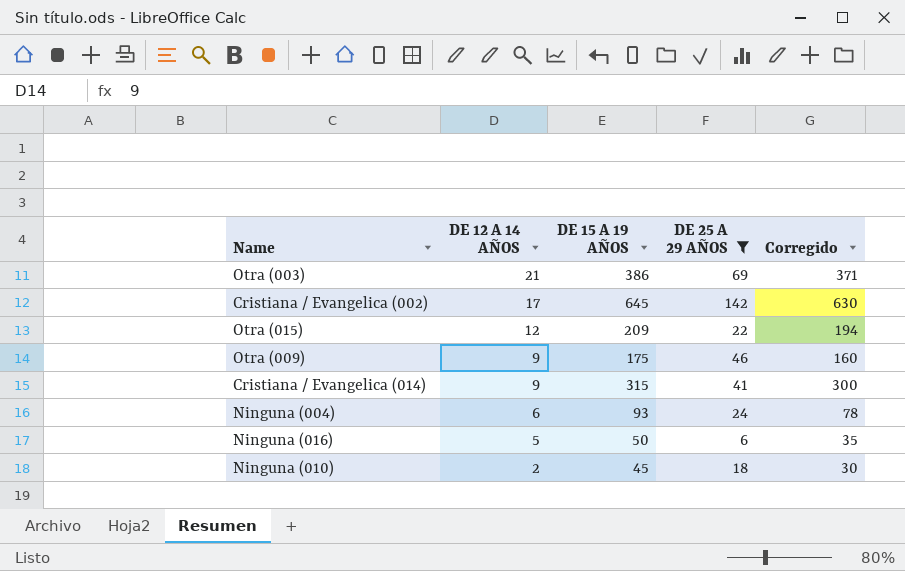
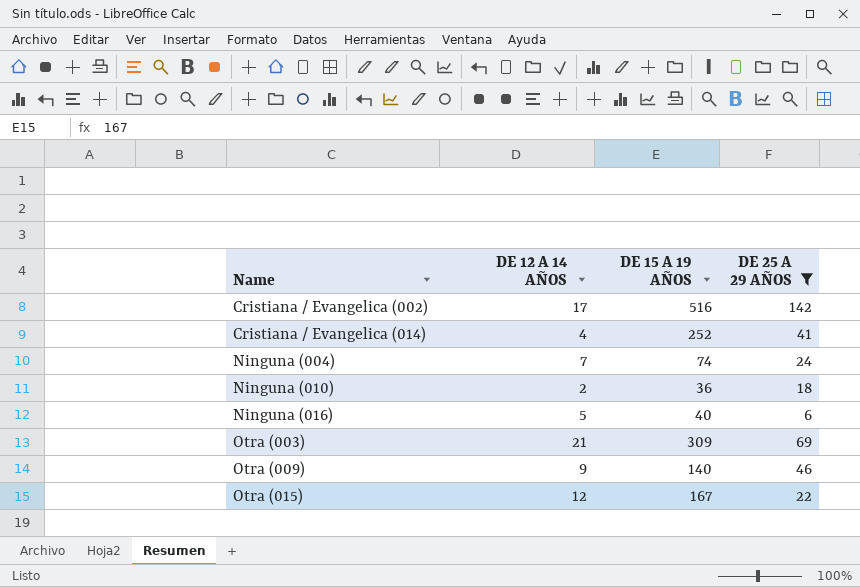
row order: DE 12 A 14 AÑOS descending -> Name ascending
column Corregido | formula: [DE 15 A 19 AÑOS] - 15 -> none
Cristiana / Evangelica (002) | DE 15 A 19 AÑOS: 645 -> 516
Cristiana / Evangelica (014) | DE 12 A 14 AÑOS: 9 -> 4
Cristiana / Evangelica (014) | DE 15 A 19 AÑOS: 315 -> 252
Ninguna (004) | DE 12 A 14 AÑOS: 6 -> 7
Ninguna (004) | DE 15 A 19 AÑOS: 93 -> 74
Ninguna (010) | DE 15 A 19 AÑOS: 45 -> 36
Ninguna (016) | DE 15 A 19 AÑOS: 50 -> 40
Otra (003) | DE 15 A 19 AÑOS: 386 -> 309
Otra (009) | DE 15 A 19 AÑOS: 175 -> 140
Otra (015) | DE 15 A 19 AÑOS: 209 -> 167

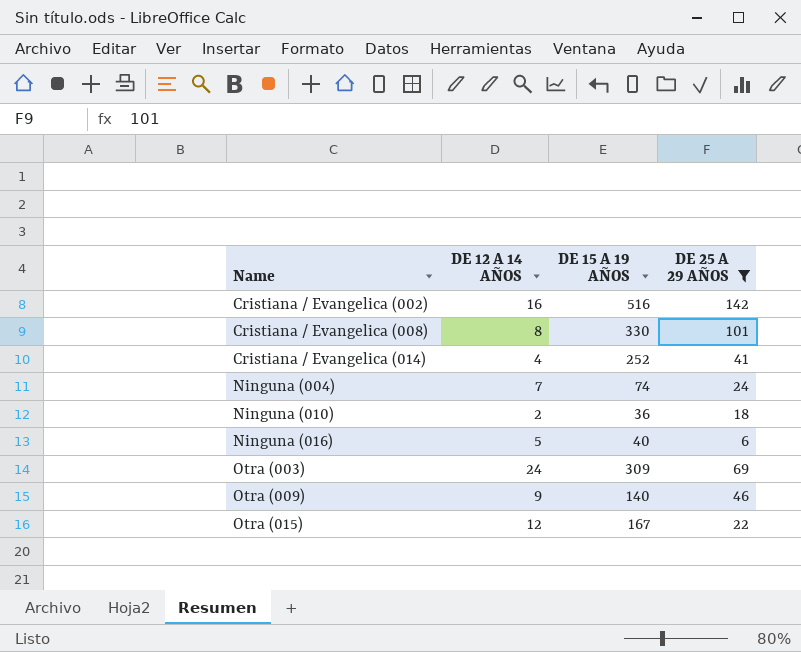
Cristiana / Evangelica (002) | DE 12 A 14 AÑOS: 17 -> 16
row Cristiana / Evangelica (008): none -> 8 | 330 | 101
Otra (003) | DE 12 A 14 AÑOS: 21 -> 24

